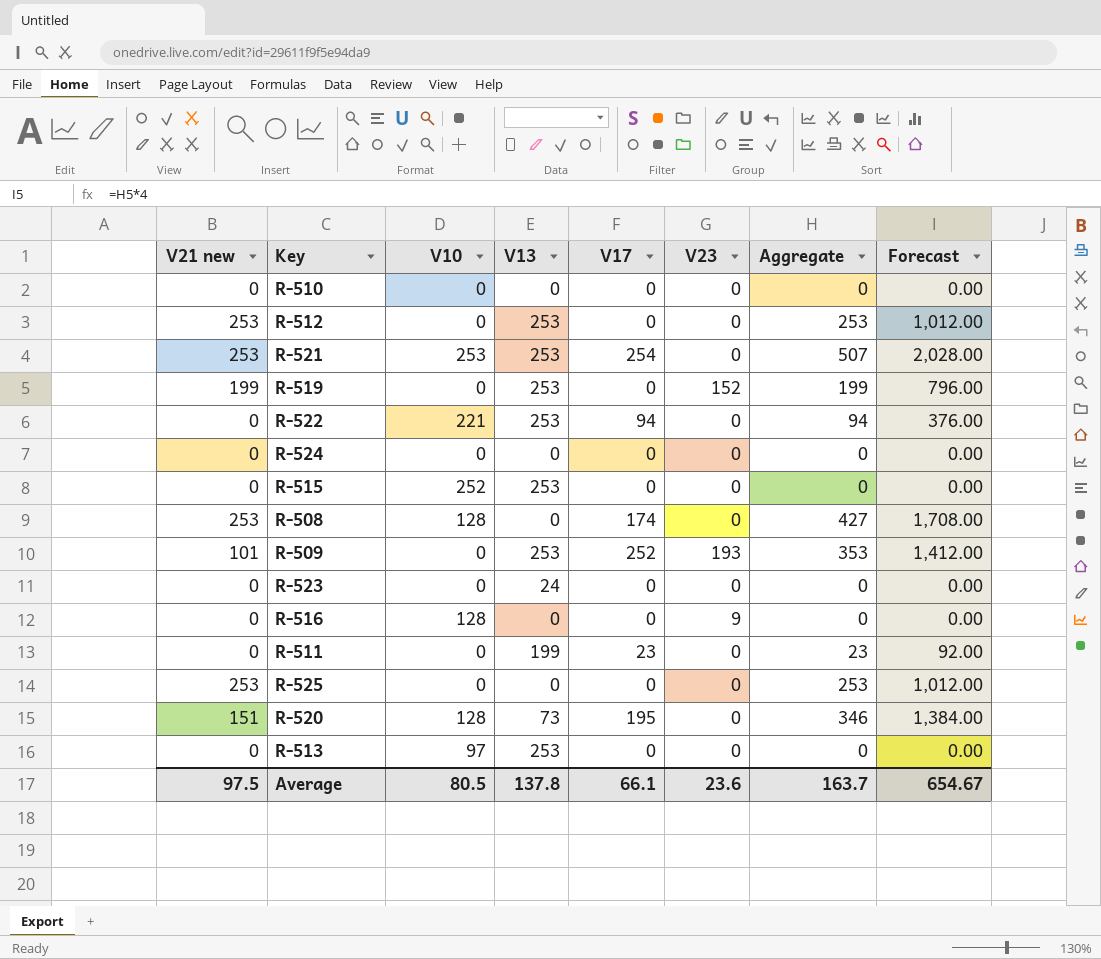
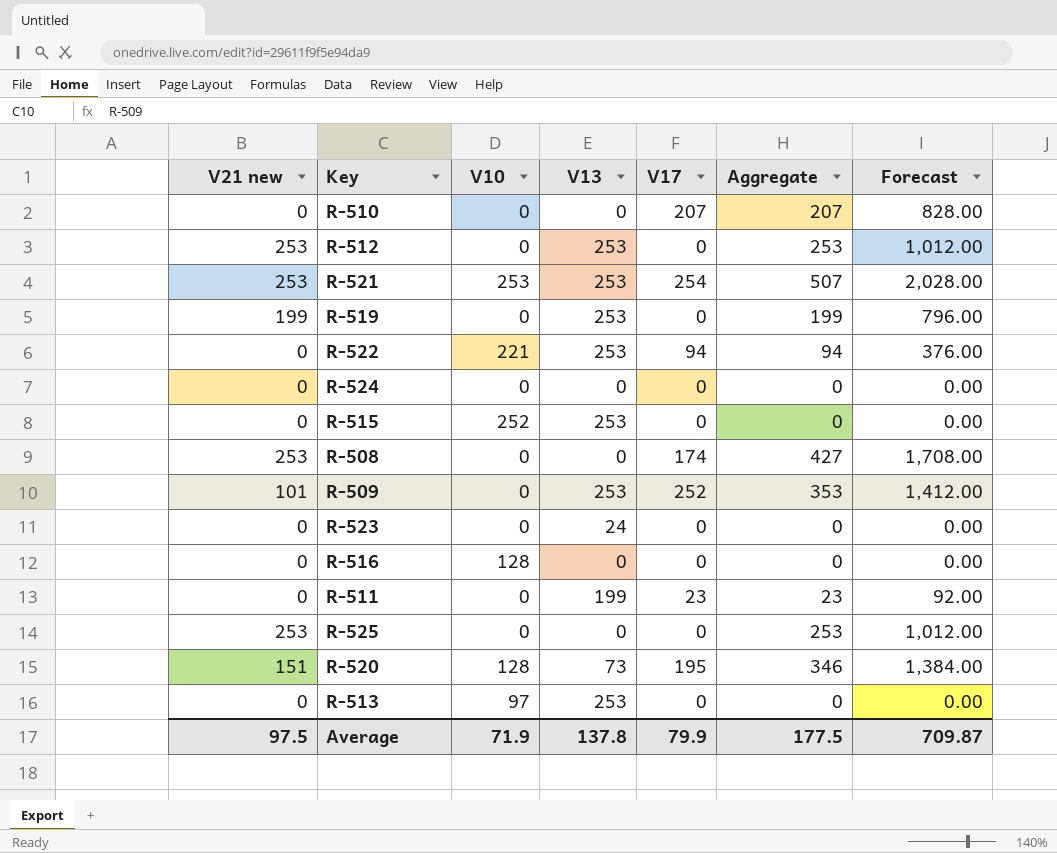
column V23 | position: 6 -> none
R-510 | V17: 0 -> 207
R-510 | Aggregate: 0 -> 207
R-510 | Forecast: 0.00 -> 828.00
R-508 | V10: 128 -> 0
Average | V10: 80.5 -> 71.9
Average | V17: 66.1 -> 79.9
Average | Aggregate: 163.7 -> 177.5
Average | Forecast: 654.67 -> 709.87

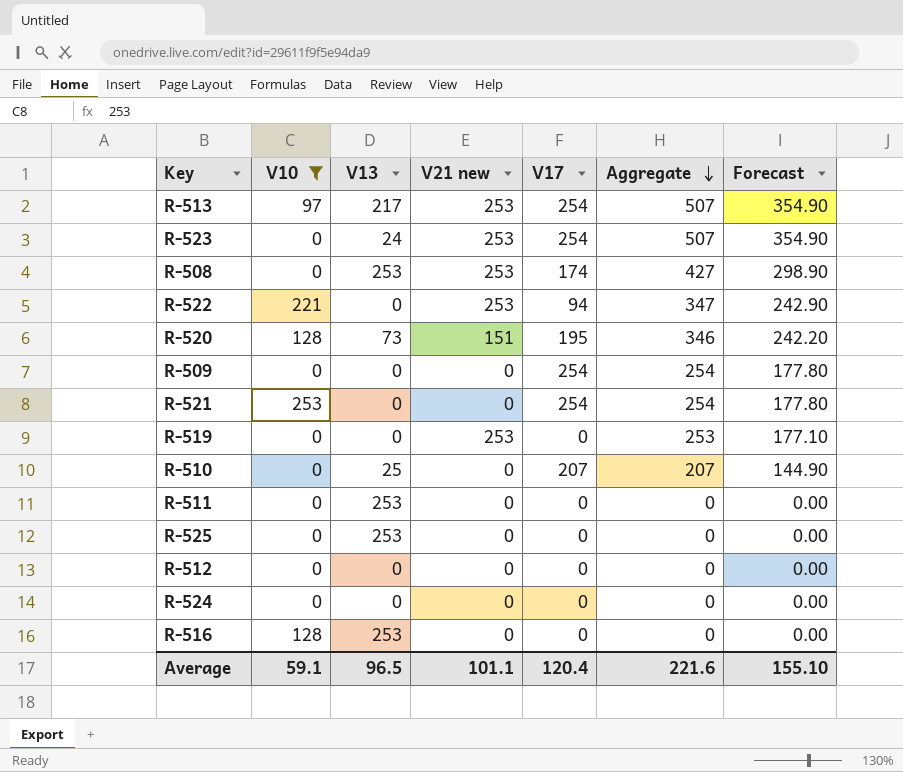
filter: none -> V10 != 252
row order: none -> Aggregate descending
column V21 new | position: 1 -> 4
column Forecast | formula: [Aggregate] * 4 -> [Aggregate] * 0.7
R-513 | V13: 253 -> 217
R-513 | V21 new: 0 -> 253
R-513 | V17: 0 -> 254
R-513 | Aggregate: 0 -> 507
R-523 | V21 new: 0 -> 253
R-523 | V17: 0 -> 254
R-523 | Aggregate: 0 -> 507
R-508 | V13: 0 -> 253
R-522 | V13: 253 -> 0
R-522 | V21 new: 0 -> 253
R-522 | Aggregate: 94 -> 347
R-509 | V13: 253 -> 0
R-509 | V21 new: 101 -> 0
R-509 | V17: 252 -> 254
R-509 | Aggregate: 353 -> 254
R-521 | V13: 253 -> 0
R-521 | V21 new: 253 -> 0
R-521 | Aggregate: 507 -> 254
R-519 | V13: 253 -> 0
R-519 | V21 new: 199 -> 253
R-519 | Aggregate: 199 -> 253
R-510 | V13: 0 -> 25
R-511 | V13: 199 -> 253
R-511 | V17: 23 -> 0
R-511 | Aggregate: 23 -> 0
R-525 | V13: 0 -> 253
R-525 | V21 new: 253 -> 0
R-525 | Aggregate: 253 -> 0
R-512 | V13: 253 -> 0
R-512 | V21 new: 253 -> 0
R-512 | Aggregate: 253 -> 0
R-516 | V13: 0 -> 253
Average | V10: 71.9 -> 59.1
Average | V13: 137.8 -> 96.5
Average | V21 new: 97.5 -> 101.1
Average | V17: 79.9 -> 120.4
Average | Aggregate: 177.5 -> 221.6
Average | Forecast: 709.87 -> 155.10

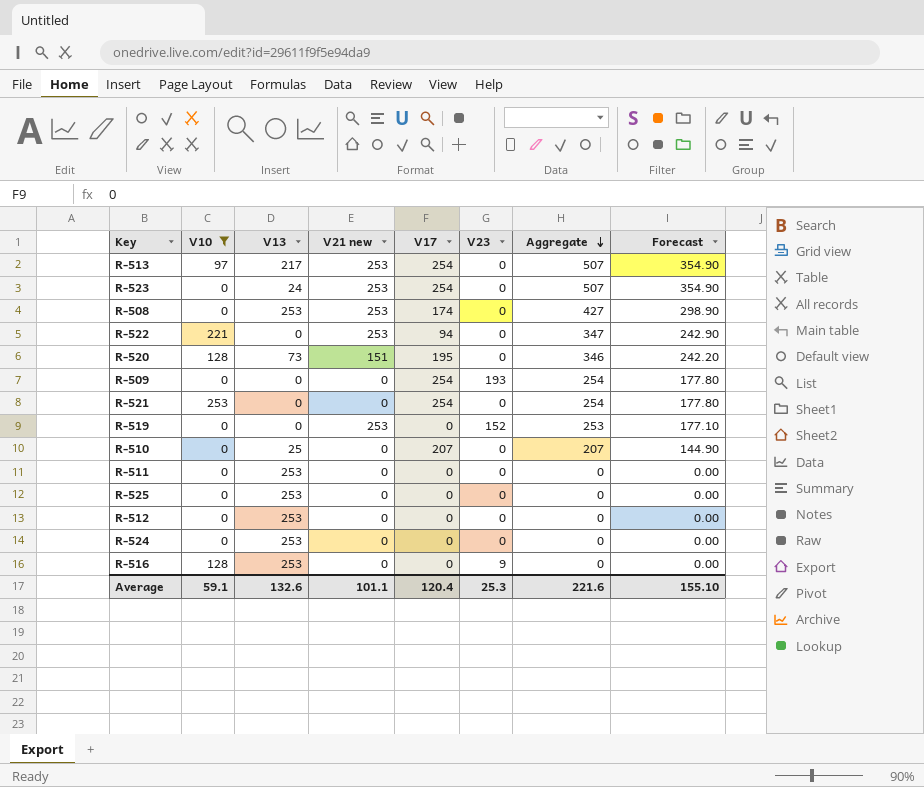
column V23 | position: none -> 6
R-512 | V13: 0 -> 253
R-524 | V13: 0 -> 253
Average | V13: 96.5 -> 132.6

